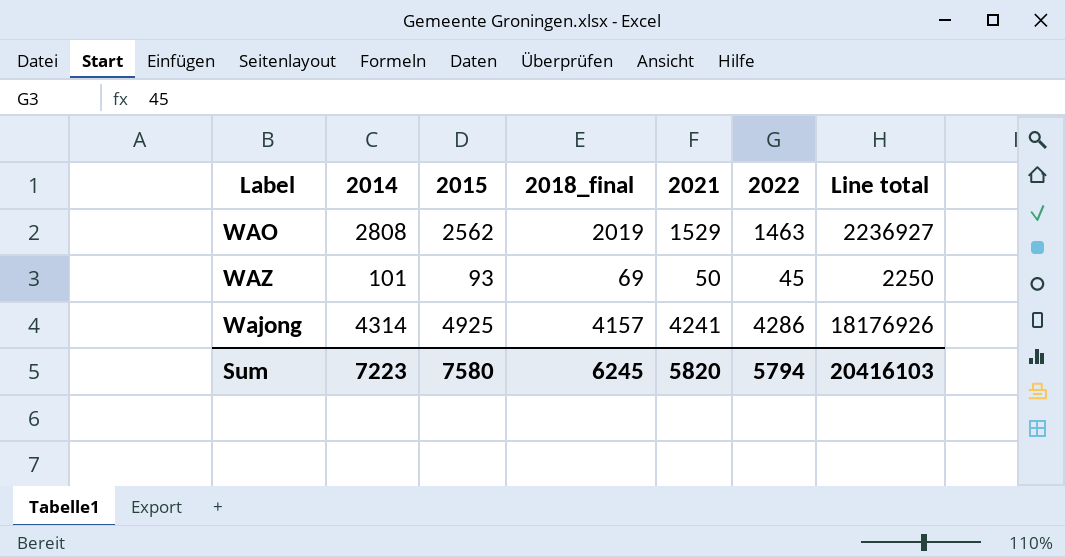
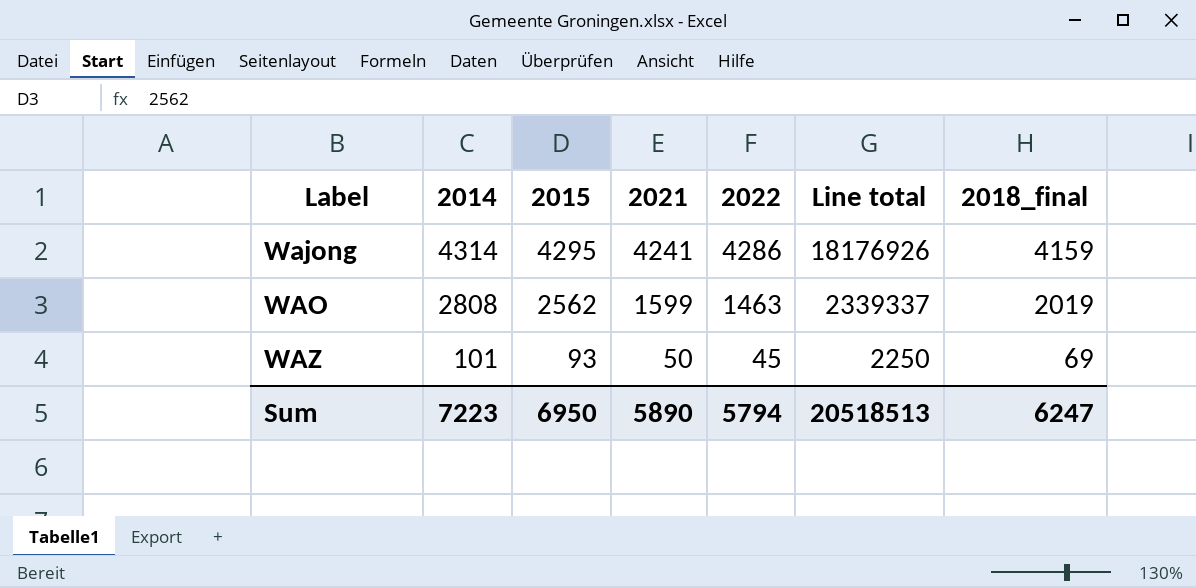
row order: none -> Label ascending
column 2018_final | position: 4 -> 7
Wajong | 2015: 4925 -> 4295
Wajong | 2018_final: 4157 -> 4159
WAO | 2021: 1529 -> 1599
WAO | Line total: 2236927 -> 2339337
Sum | 2015: 7580 -> 6950
Sum | 2021: 5820 -> 5890
Sum | Line total: 20416103 -> 20518513
Sum | 2018_final: 6245 -> 6247

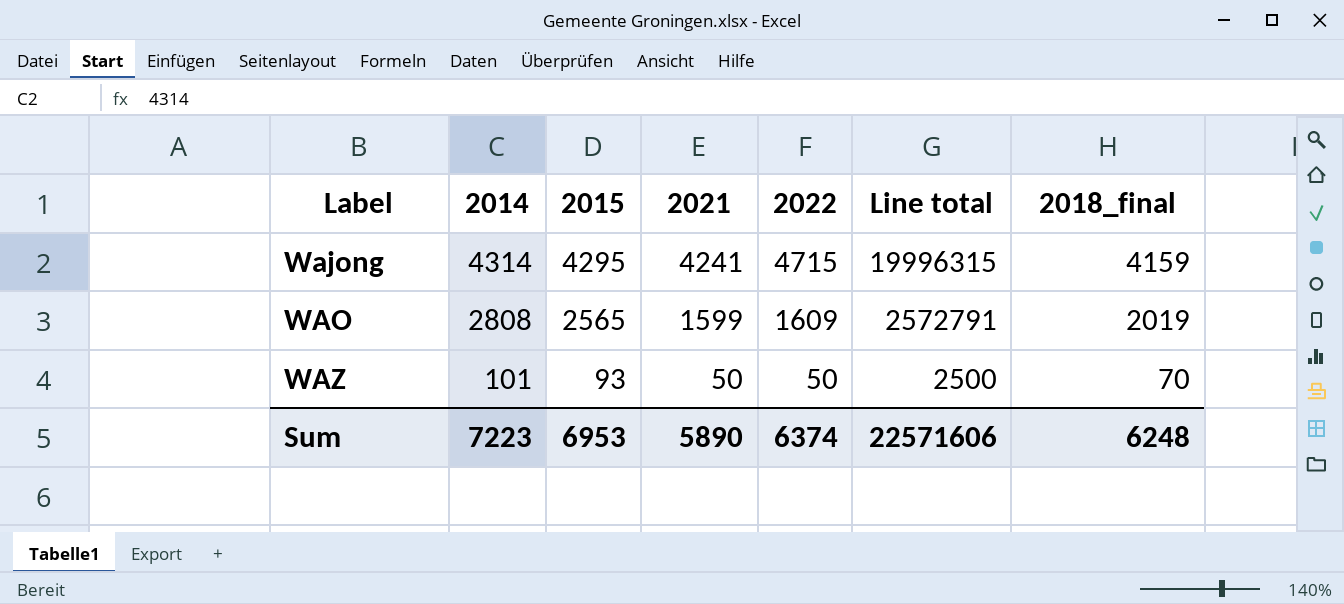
Wajong | 2022: 4286 -> 4715
Wajong | Line total: 18176926 -> 19996315
WAO | 2015: 2562 -> 2565
WAO | 2022: 1463 -> 1609
WAO | Line total: 2339337 -> 2572791
WAZ | 2022: 45 -> 50
WAZ | Line total: 2250 -> 2500
WAZ | 2018_final: 69 -> 70
Sum | 2015: 6950 -> 6953
Sum | 2022: 5794 -> 6374
Sum | Line total: 20518513 -> 22571606
Sum | 2018_final: 6247 -> 6248

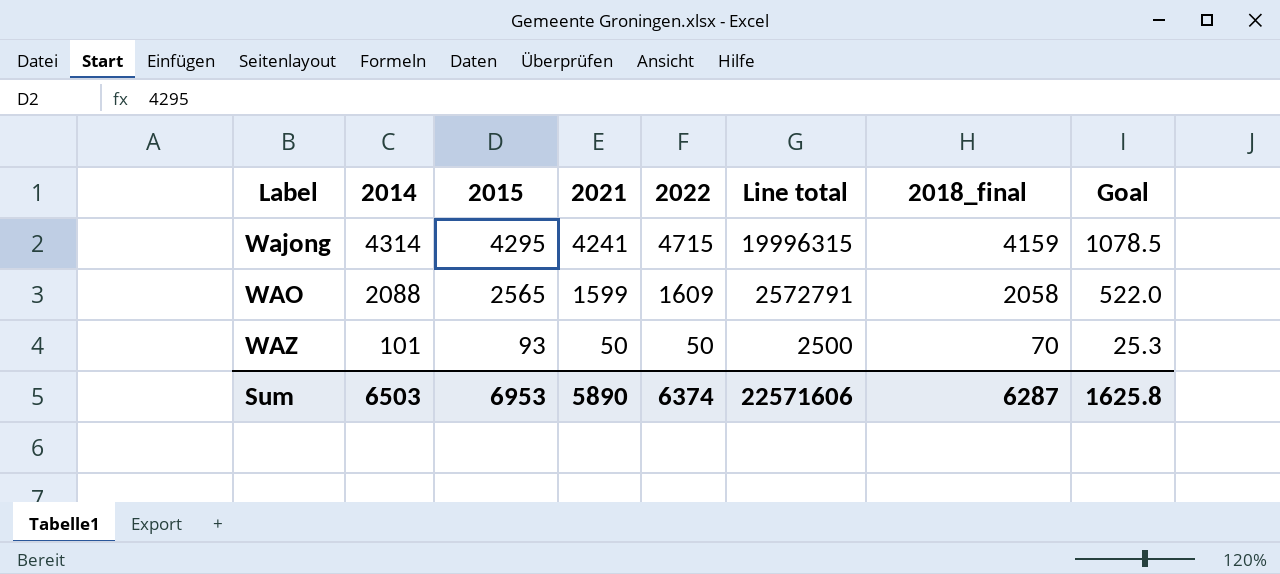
column Goal | formula: none -> [2014] * 0.25
WAO | 2014: 2808 -> 2088
WAO | 2018_final: 2019 -> 2058
Sum | 2014: 7223 -> 6503
Sum | 2018_final: 6248 -> 6287

